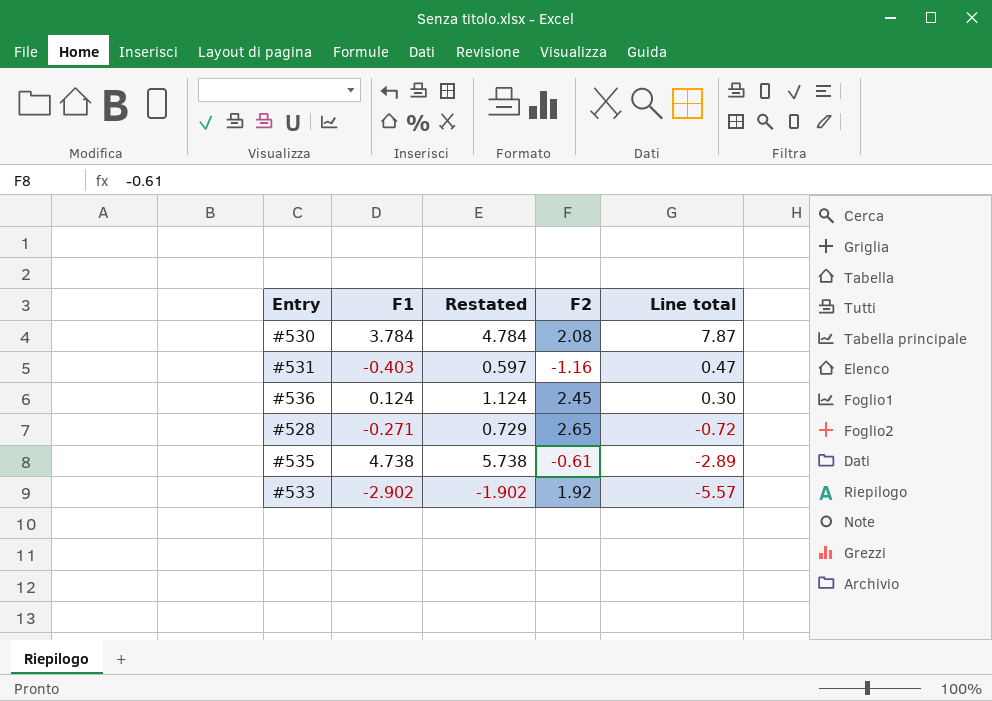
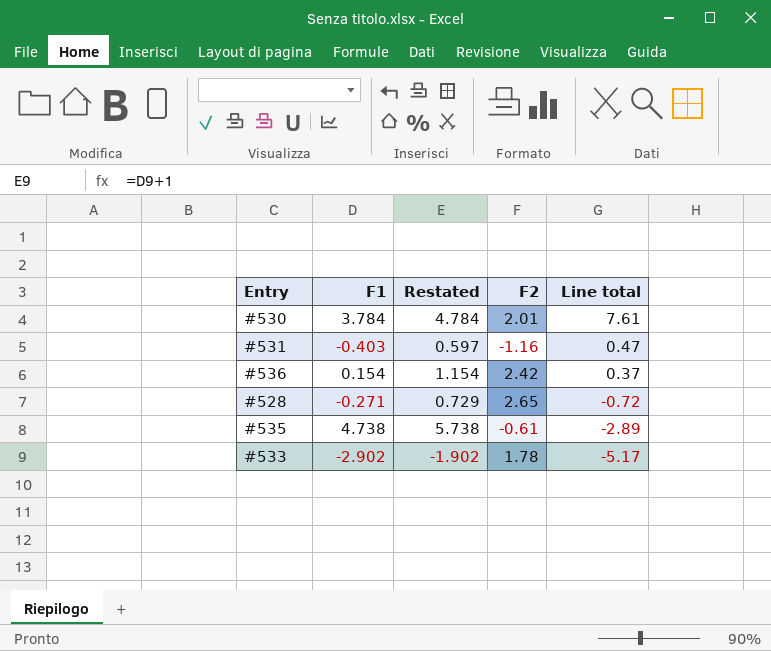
#530 | F2: 2.08 -> 2.01
#530 | Line total: 7.87 -> 7.61
#536 | F1: 0.124 -> 0.154
#536 | Restated: 1.124 -> 1.154
#536 | F2: 2.45 -> 2.42
#536 | Line total: 0.30 -> 0.37
#533 | F2: 1.92 -> 1.78
#533 | Line total: -5.57 -> -5.17

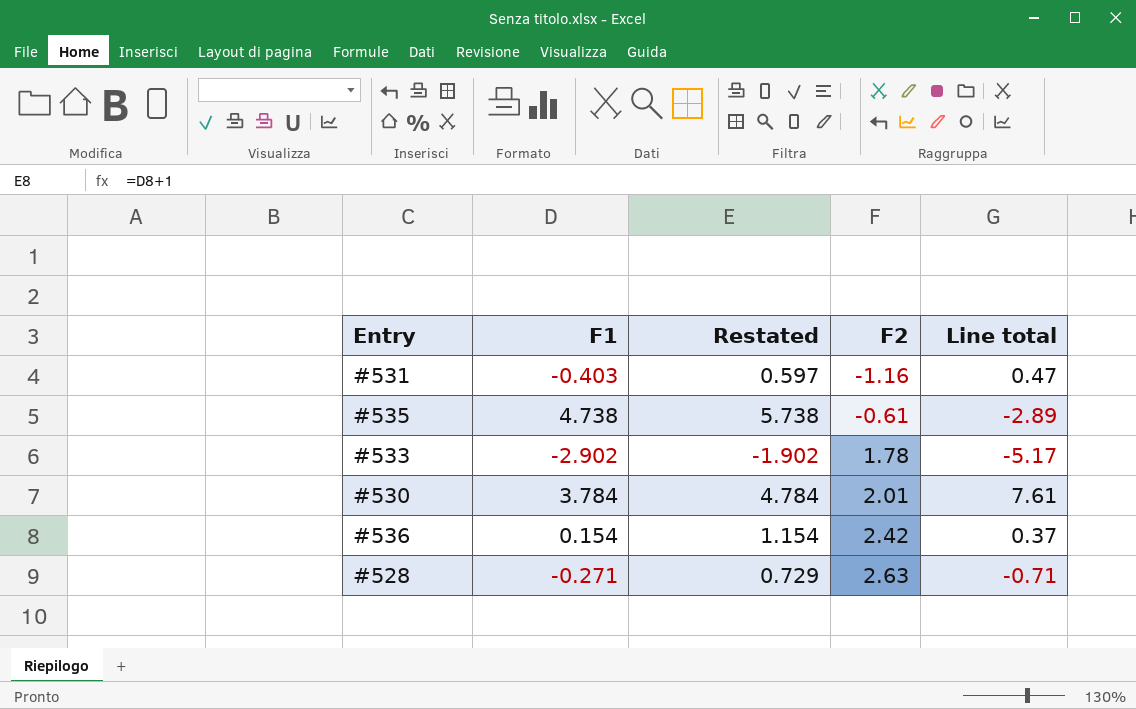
row order: Line total descending -> F2 ascending
#528 | F2: 2.65 -> 2.63
#528 | Line total: -0.72 -> -0.71

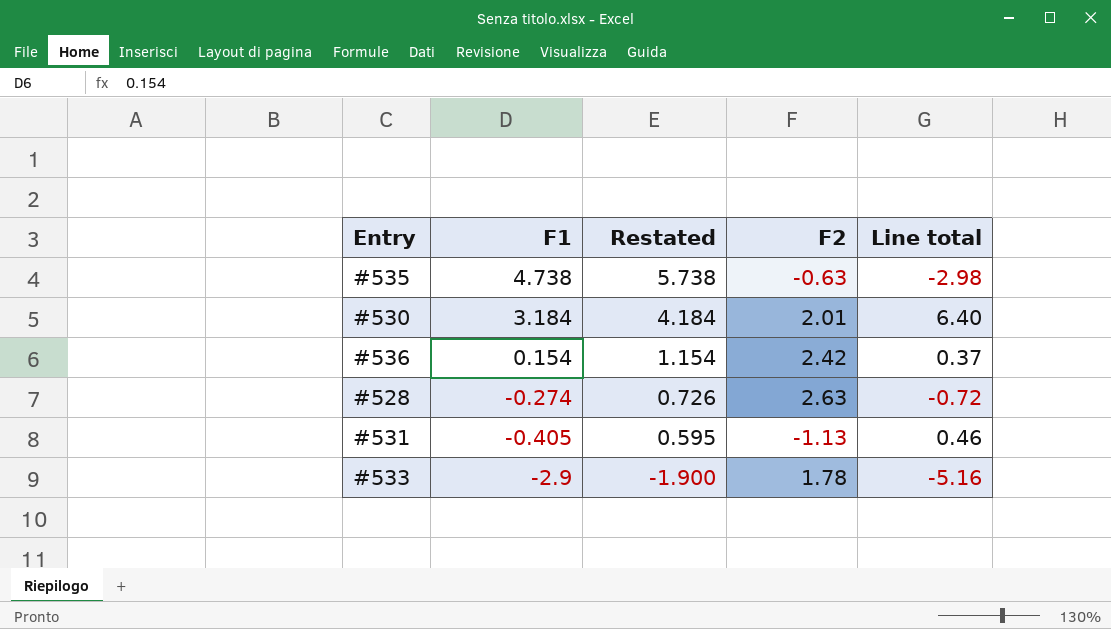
row order: F2 ascending -> F1 descending
#535 | F2: -0.61 -> -0.63
#535 | Line total: -2.89 -> -2.98
#530 | F1: 3.784 -> 3.184
#530 | Restated: 4.784 -> 4.184
#530 | Line total: 7.61 -> 6.40
#528 | F1: -0.271 -> -0.274
#528 | Restated: 0.729 -> 0.726
#528 | Line total: -0.71 -> -0.72
#531 | F1: -0.403 -> -0.405
#531 | Restated: 0.597 -> 0.595
#531 | F2: -1.16 -> -1.13
#531 | Line total: 0.47 -> 0.46
#533 | F1: -2.902 -> -2.9
#533 | Restated: -1.902 -> -1.900
#533 | Line total: -5.17 -> -5.16

